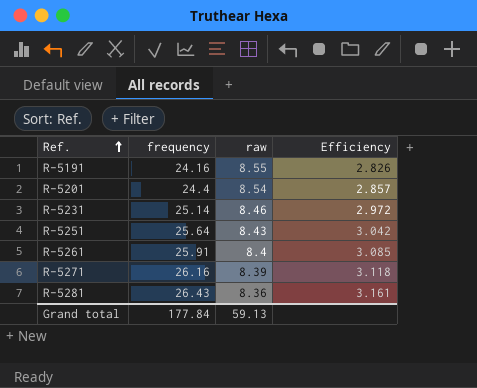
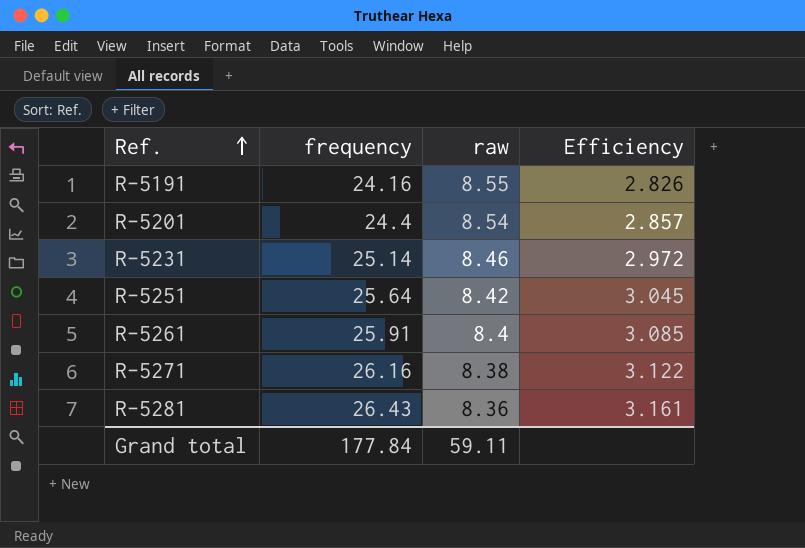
R-5251 | raw: 8.43 -> 8.42
R-5251 | Efficiency: 3.042 -> 3.045
R-5271 | raw: 8.39 -> 8.38
R-5271 | Efficiency: 3.118 -> 3.122
Grand total | raw: 59.13 -> 59.11

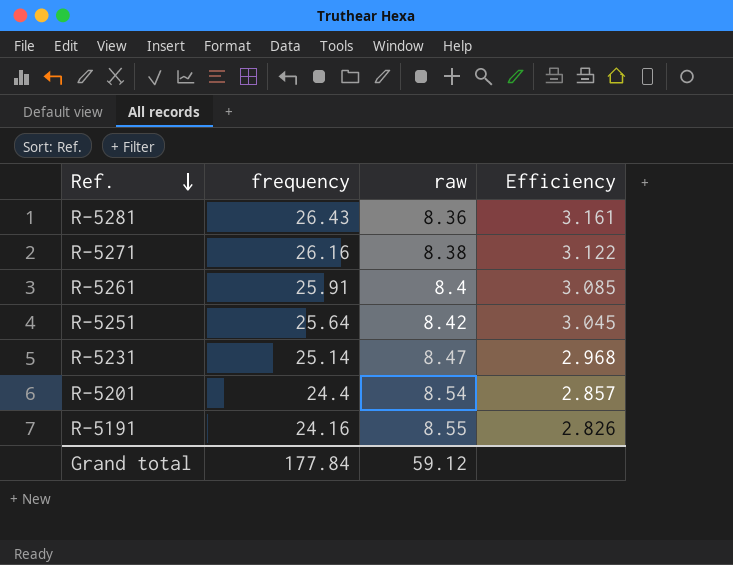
row order: Ref. ascending -> Ref. descending
R-5231 | raw: 8.46 -> 8.47
R-5231 | Efficiency: 2.972 -> 2.968
Grand total | raw: 59.11 -> 59.12

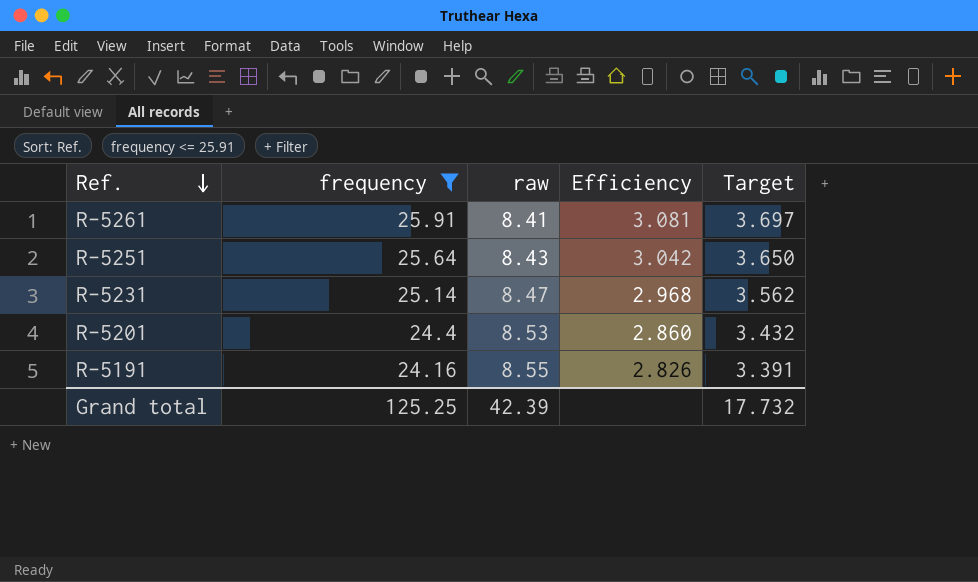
filter: none -> frequency <= 25.91
column Target | formula: none -> [Efficiency] * 1.2
R-5261 | raw: 8.4 -> 8.41
R-5261 | Efficiency: 3.085 -> 3.081
R-5251 | raw: 8.42 -> 8.43
R-5251 | Efficiency: 3.045 -> 3.042
R-5201 | raw: 8.54 -> 8.53
R-5201 | Efficiency: 2.857 -> 2.860
Grand total | frequency: 177.84 -> 125.25
Grand total | raw: 59.12 -> 42.39

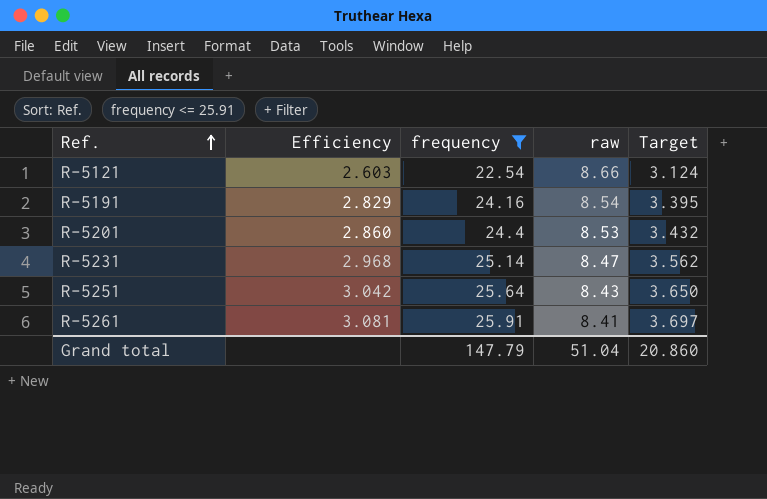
row order: Ref. descending -> Ref. ascending
column Efficiency | position: 4 -> 2
row R-5121: none -> 2.603 | 22.54 | 8.66 | 3.124
R-5191 | Efficiency: 2.826 -> 2.829
R-5191 | raw: 8.55 -> 8.54
R-5191 | Target: 3.391 -> 3.395
Grand total | frequency: 125.25 -> 147.79
Grand total | raw: 42.39 -> 51.04
Grand total | Target: 17.732 -> 20.860

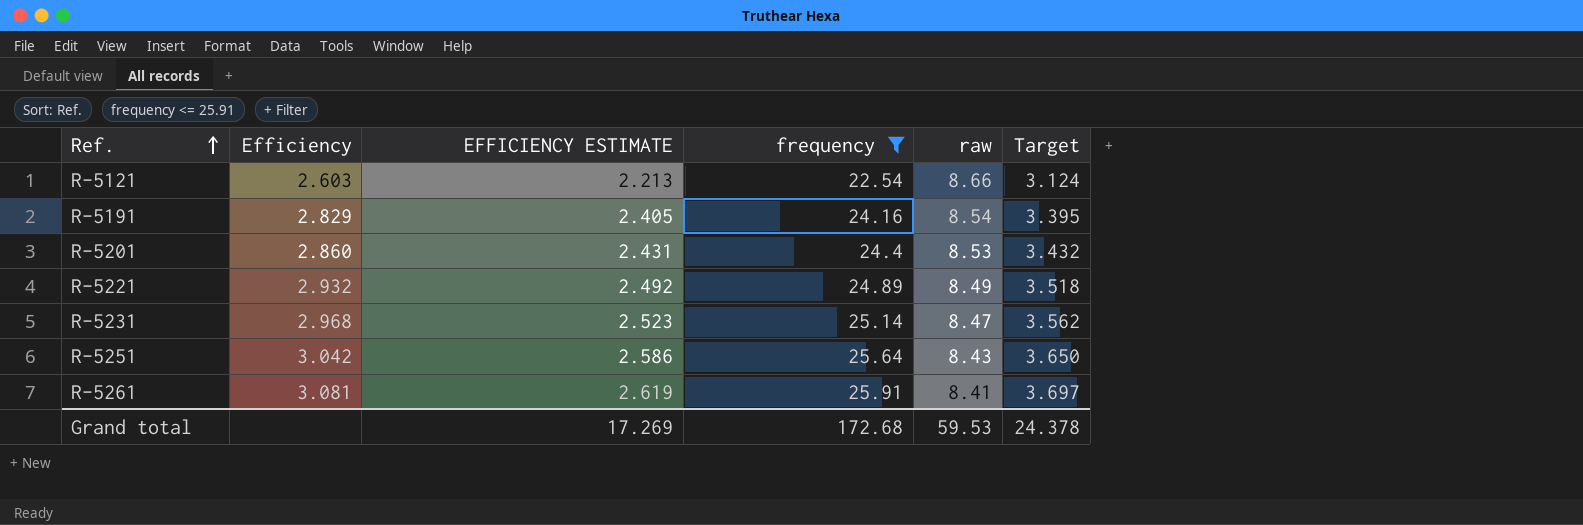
column EFFICIENCY ESTIMATE | formula: none -> [Efficiency] * 0.85
row R-5221: none -> 2.932 | 2.492 | 24.89 | 8.49 | 3.518
Grand total | frequency: 147.79 -> 172.68
Grand total | raw: 51.04 -> 59.53
Grand total | Target: 20.860 -> 24.378

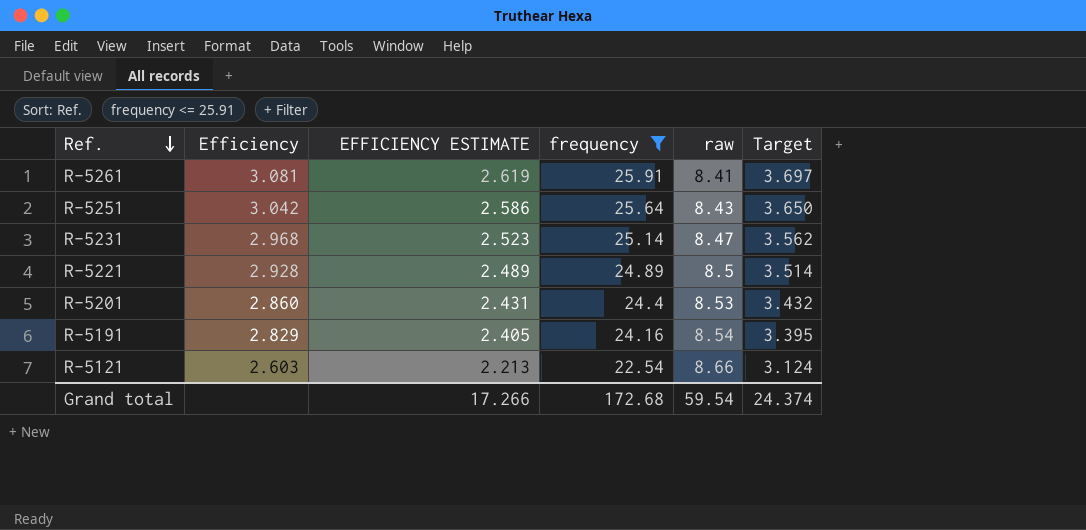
row order: Ref. ascending -> Ref. descending
R-5221 | Efficiency: 2.932 -> 2.928
R-5221 | EFFICIENCY ESTIMATE: 2.492 -> 2.489
R-5221 | raw: 8.49 -> 8.5
R-5221 | Target: 3.518 -> 3.514
Grand total | EFFICIENCY ESTIMATE: 17.269 -> 17.266
Grand total | raw: 59.53 -> 59.54
Grand total | Target: 24.378 -> 24.374

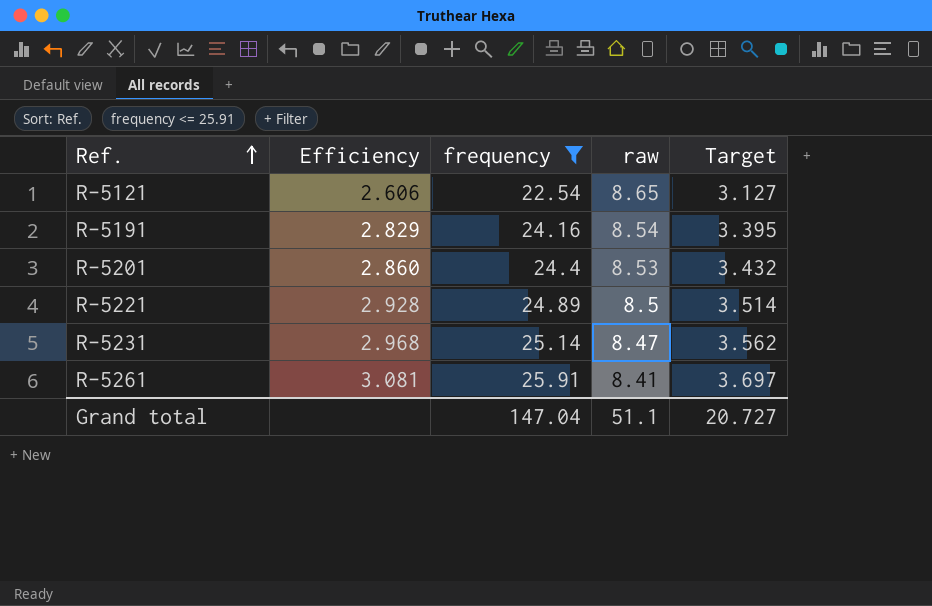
row order: Ref. descending -> Ref. ascending
column EFFICIENCY ESTIMATE | formula: [Efficiency] * 0.85 -> none
row R-5251: 3.042 | 2.586 | 25.64 | 8.43 | 3.650 -> none
R-5121 | Efficiency: 2.603 -> 2.606
R-5121 | raw: 8.66 -> 8.65
R-5121 | Target: 3.124 -> 3.127
Grand total | frequency: 172.68 -> 147.04
Grand total | raw: 59.54 -> 51.1
Grand total | Target: 24.374 -> 20.727

